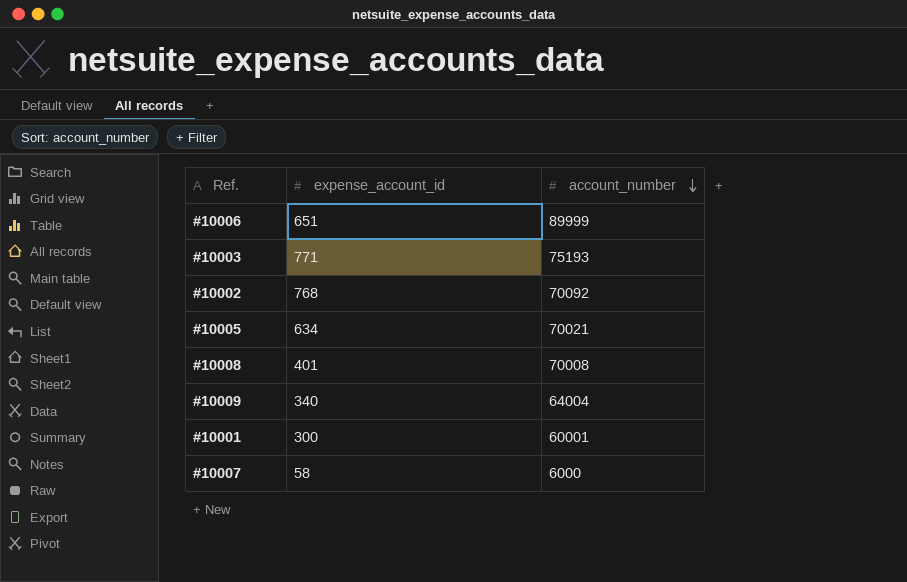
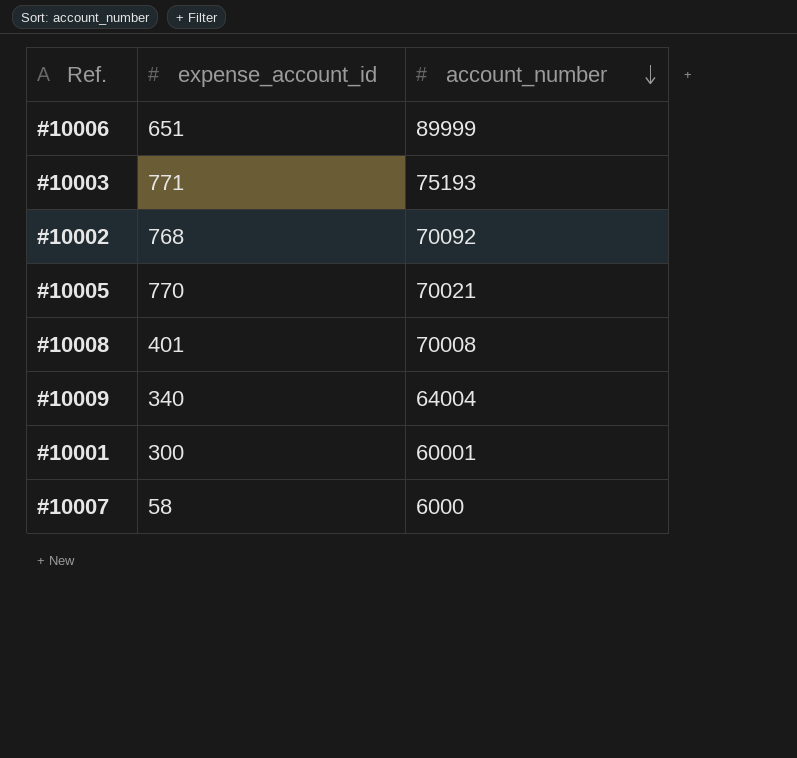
#10005 | expense_account_id: 634 -> 770

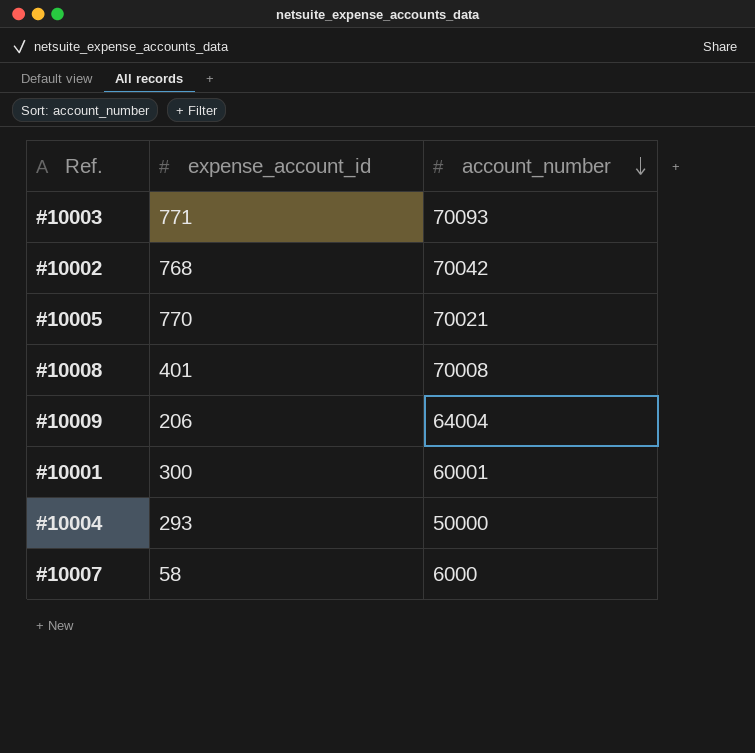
row #10006: 651 | 89999 -> none
#10003 | account_number: 75193 -> 70093
#10002 | account_number: 70092 -> 70042
#10009 | expense_account_id: 340 -> 206
row #10004: none -> 293 | 50000

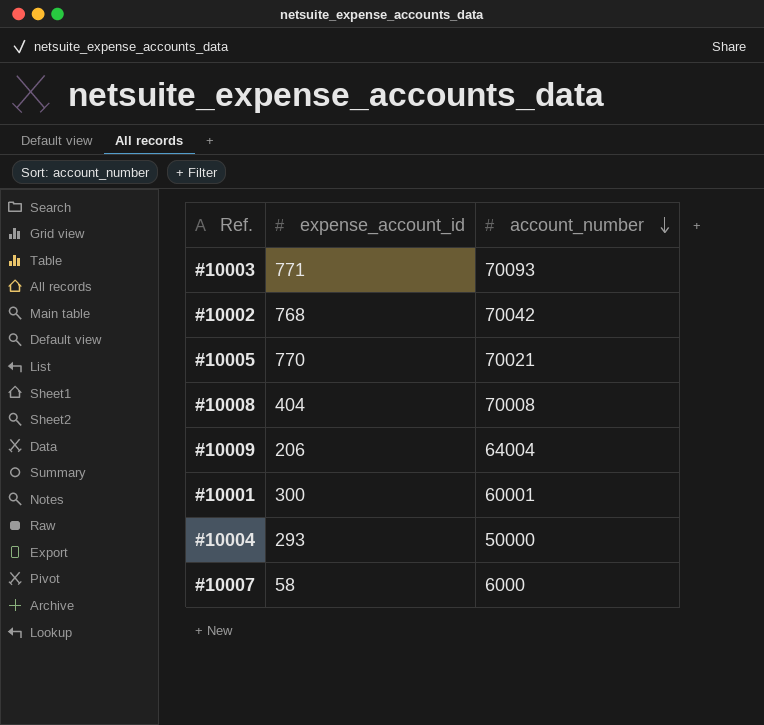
#10008 | expense_account_id: 401 -> 404

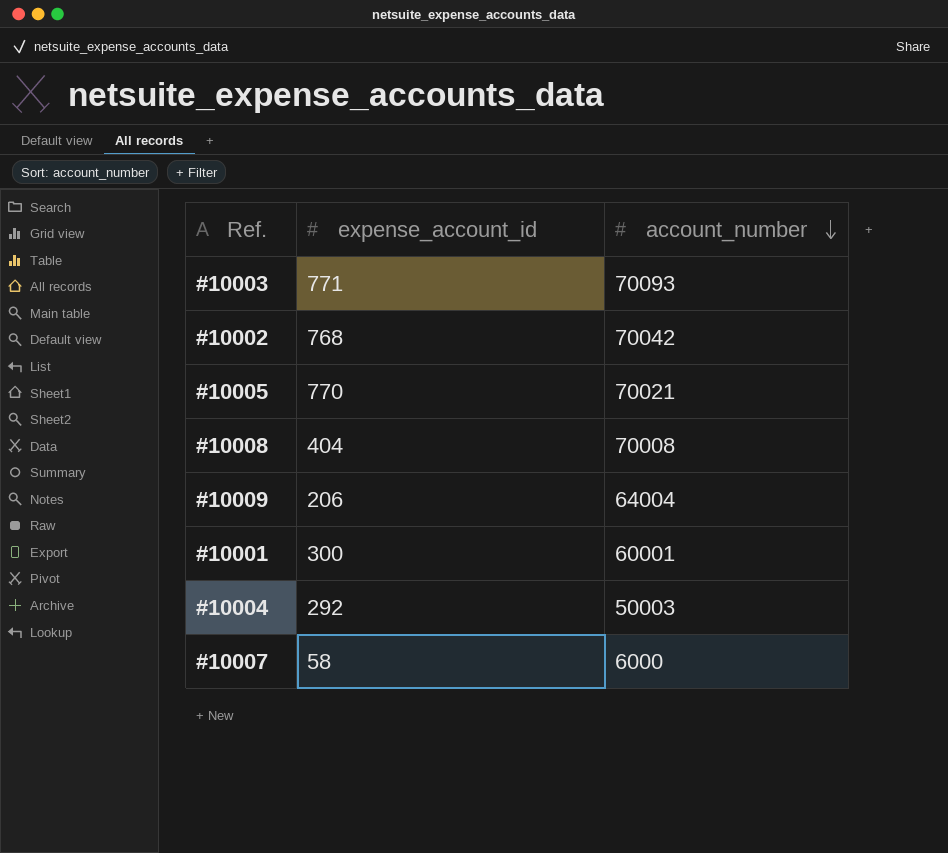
#10004 | expense_account_id: 293 -> 292
#10004 | account_number: 50000 -> 50003

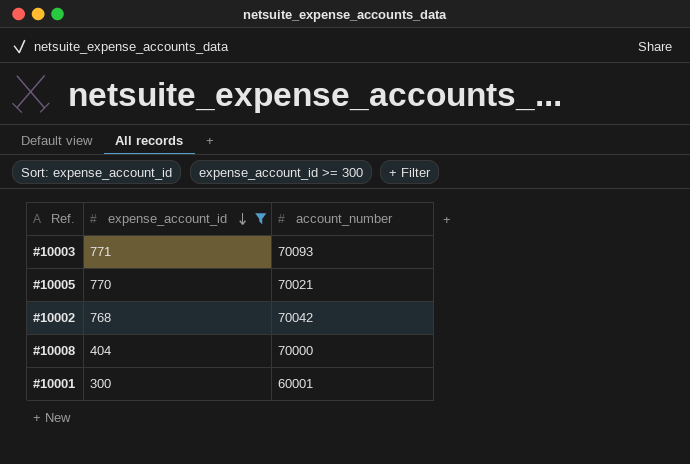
filter: none -> expense_account_id >= 300
row order: account_number descending -> expense_account_id descending
#10008 | account_number: 70008 -> 70000

